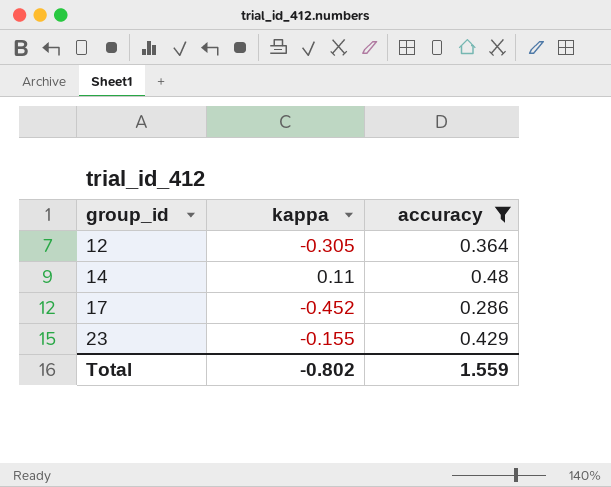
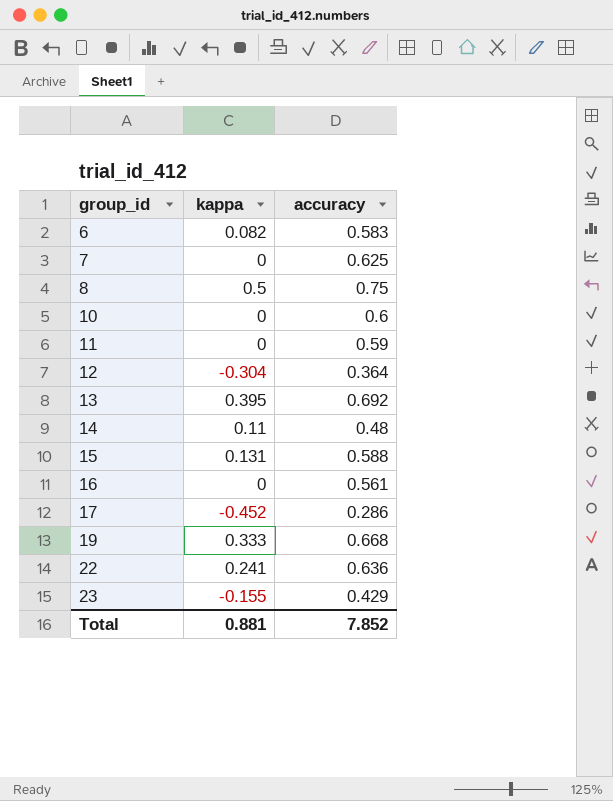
filter: accuracy <= 0.48 -> none
12 | kappa: -0.305 -> -0.304
Total | kappa: -0.802 -> 0.881
Total | accuracy: 1.559 -> 7.852

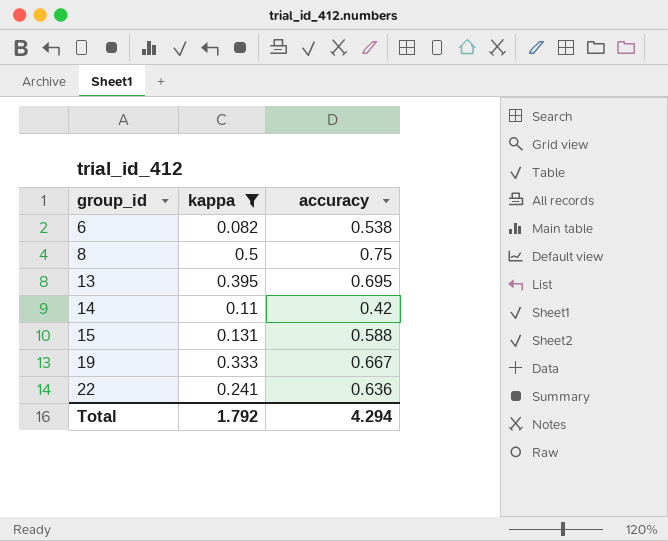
filter: none -> kappa >= 0.082
6 | accuracy: 0.583 -> 0.538
13 | accuracy: 0.692 -> 0.695
14 | accuracy: 0.48 -> 0.42
19 | accuracy: 0.668 -> 0.667
Total | kappa: 0.881 -> 1.792
Total | accuracy: 7.852 -> 4.294

